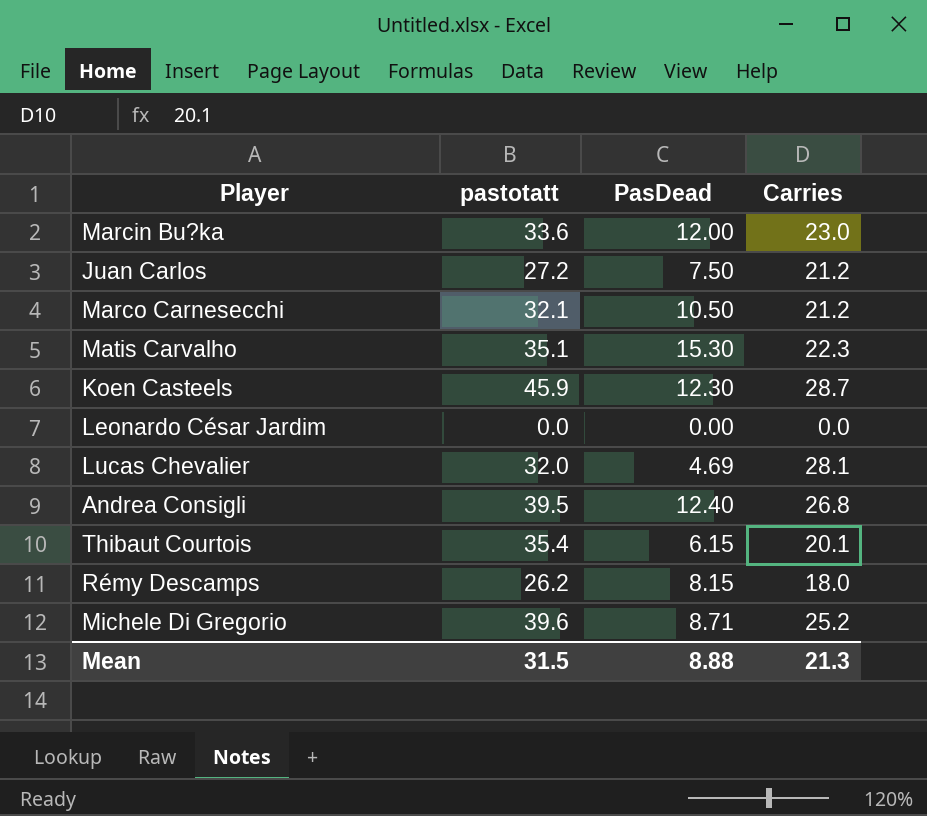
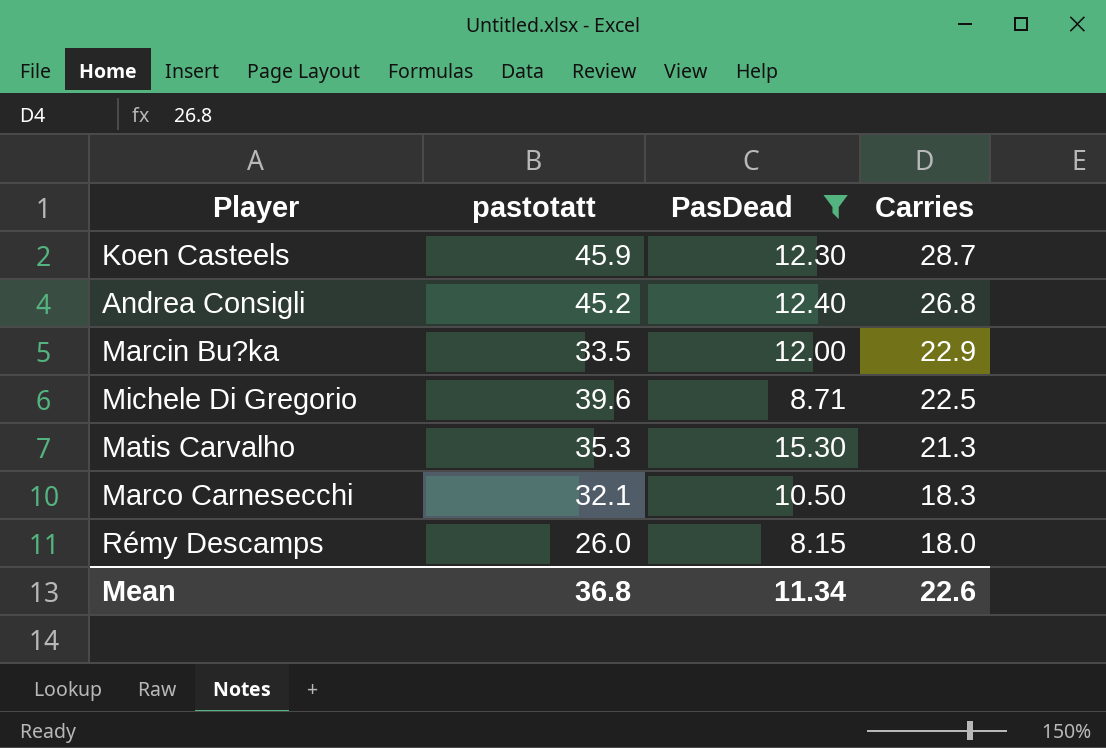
filter: none -> PasDead >= 8.15
row order: none -> Carries descending
Andrea Consigli | pastotatt: 39.5 -> 45.2
Marcin Bu?ka | pastotatt: 33.6 -> 33.5
Marcin Bu?ka | Carries: 23.0 -> 22.9
Michele Di Gregorio | Carries: 25.2 -> 22.5
Matis Carvalho | pastotatt: 35.1 -> 35.3
Matis Carvalho | Carries: 22.3 -> 21.3
Marco Carnesecchi | Carries: 21.2 -> 18.3
Rémy Descamps | pastotatt: 26.2 -> 26.0
Mean | pastotatt: 31.5 -> 36.8
Mean | PasDead: 8.88 -> 11.34
Mean | Carries: 21.3 -> 22.6

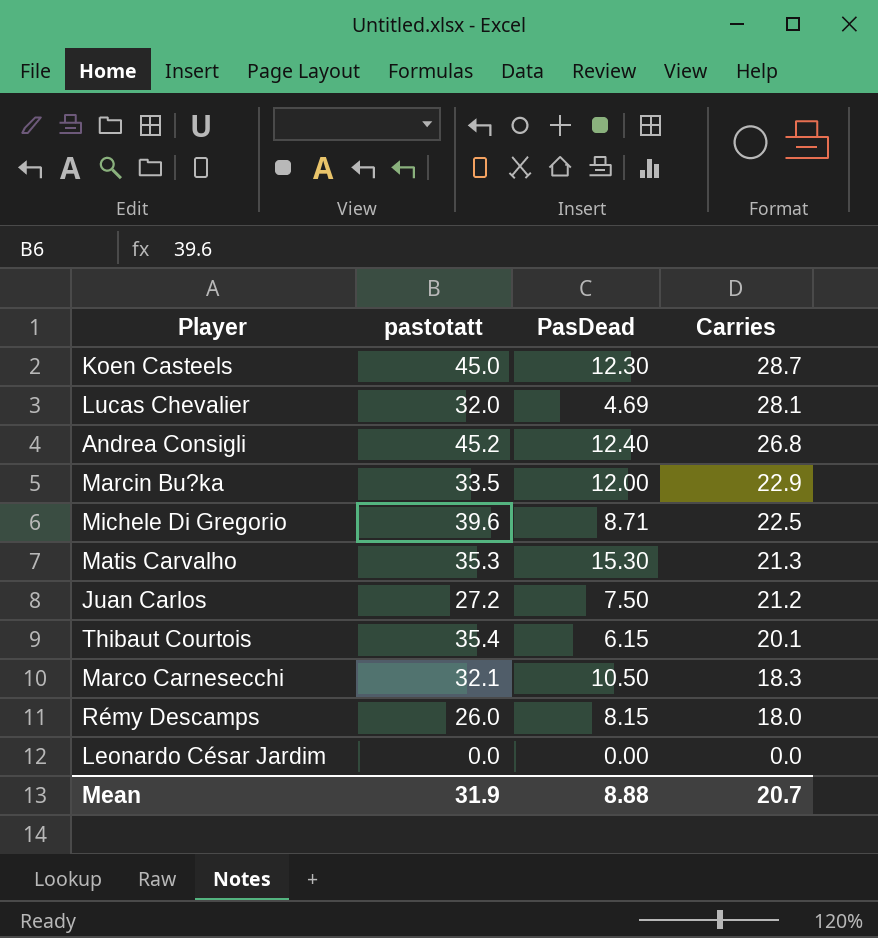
filter: PasDead >= 8.15 -> none
Koen Casteels | pastotatt: 45.9 -> 45.0
Mean | pastotatt: 36.8 -> 31.9
Mean | PasDead: 11.34 -> 8.88
Mean | Carries: 22.6 -> 20.7

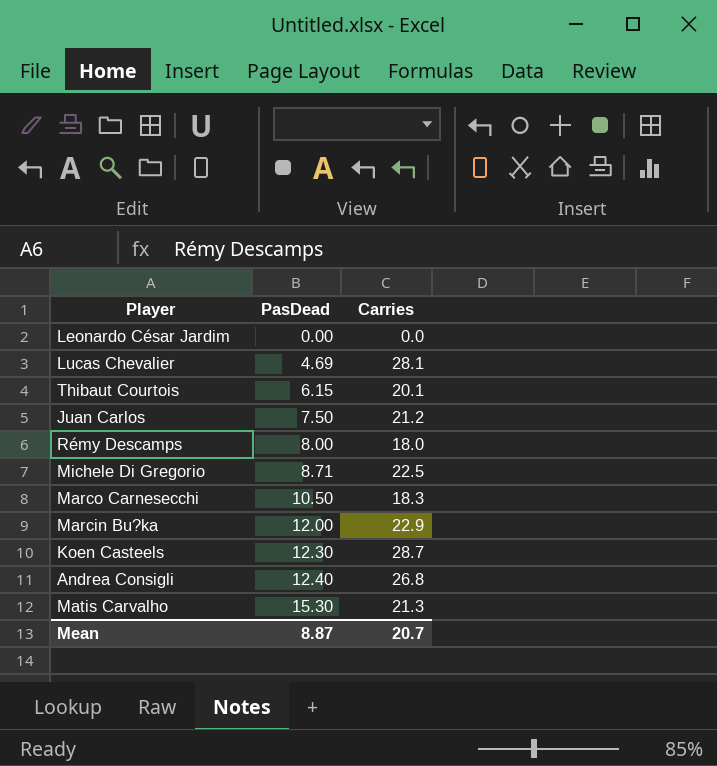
row order: Carries descending -> PasDead ascending
column pastotatt | position: 2 -> none
Rémy Descamps | PasDead: 8.15 -> 8.00
Mean | PasDead: 8.88 -> 8.87

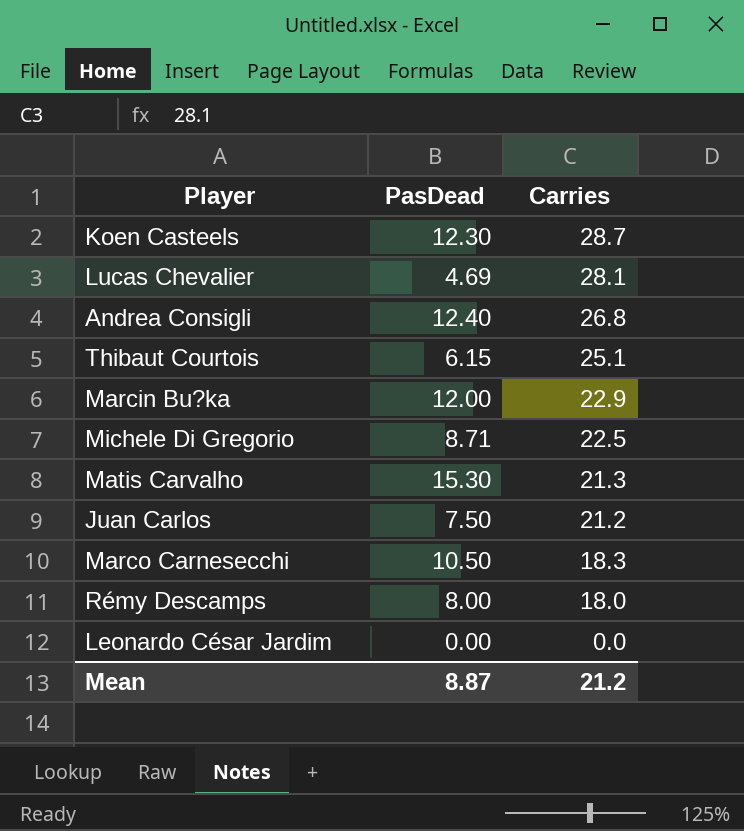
row order: PasDead ascending -> Carries descending
Thibaut Courtois | Carries: 20.1 -> 25.1
Mean | Carries: 20.7 -> 21.2

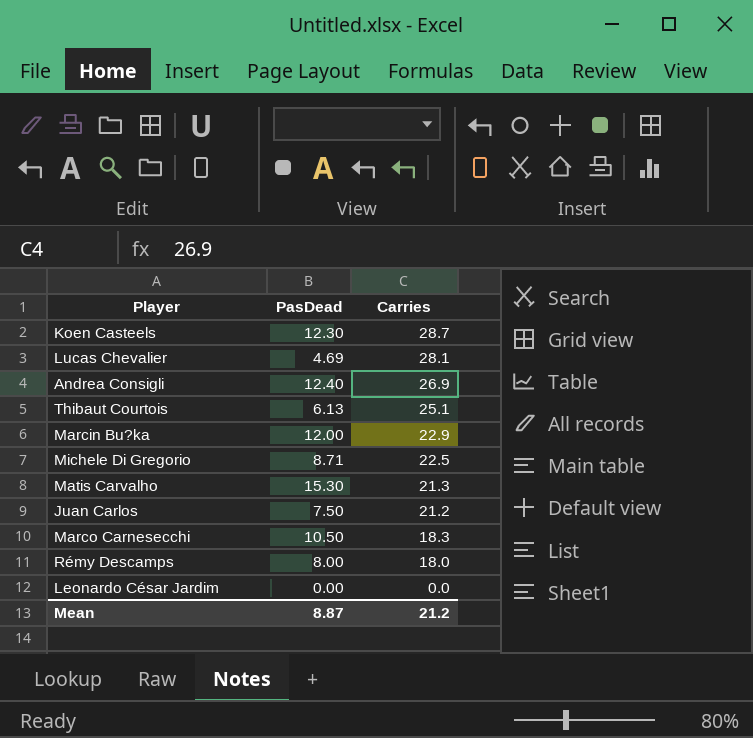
Andrea Consigli | Carries: 26.8 -> 26.9
Thibaut Courtois | PasDead: 6.15 -> 6.13

